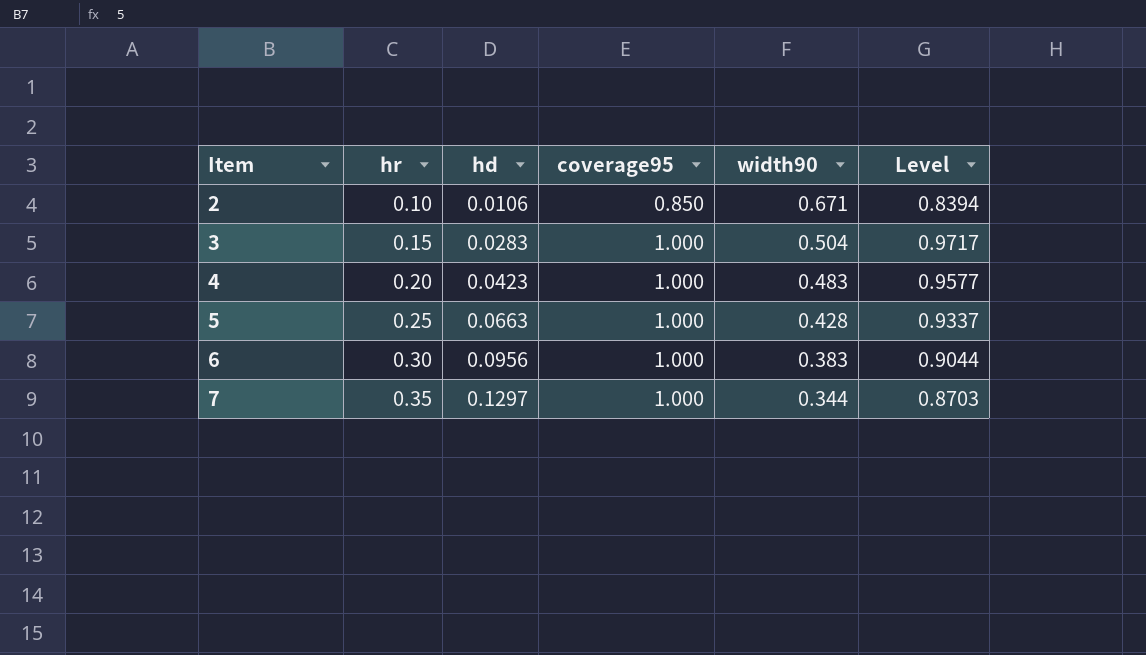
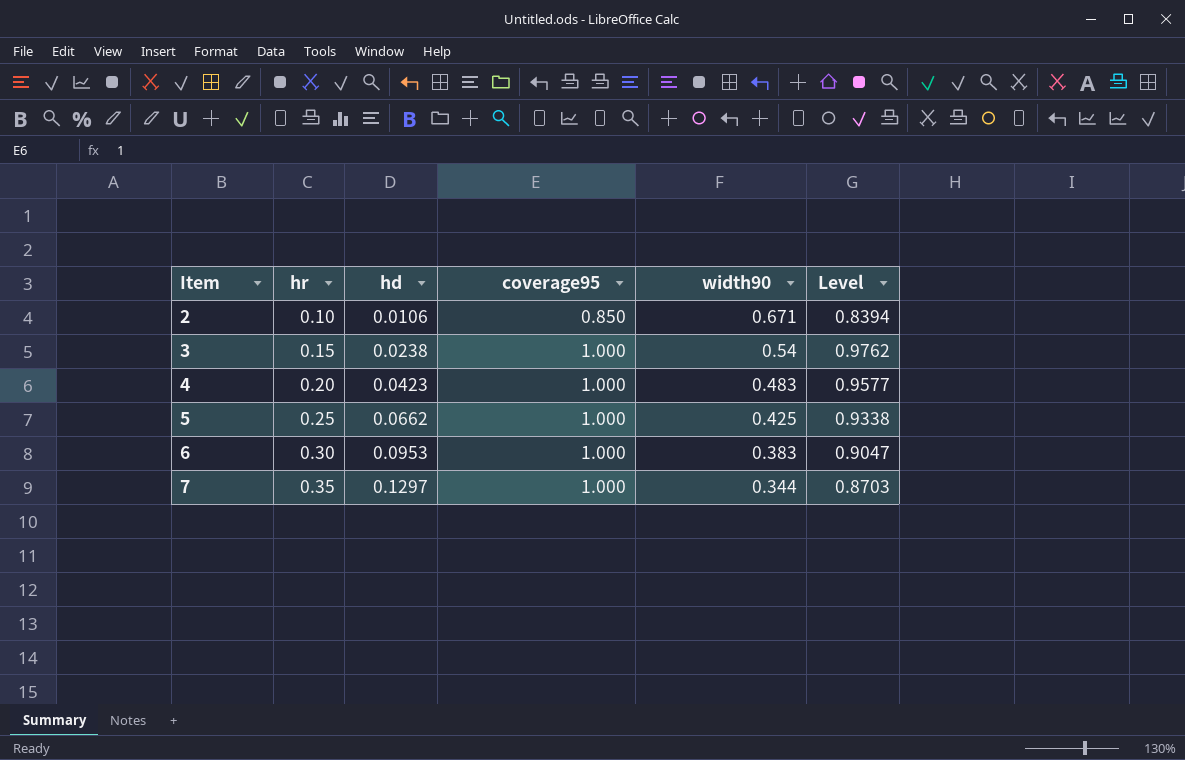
3 | hd: 0.0283 -> 0.0238
3 | width90: 0.504 -> 0.54
3 | Level: 0.9717 -> 0.9762
5 | hd: 0.0663 -> 0.0662
5 | width90: 0.428 -> 0.425
5 | Level: 0.9337 -> 0.9338
6 | hd: 0.0956 -> 0.0953
6 | Level: 0.9044 -> 0.9047

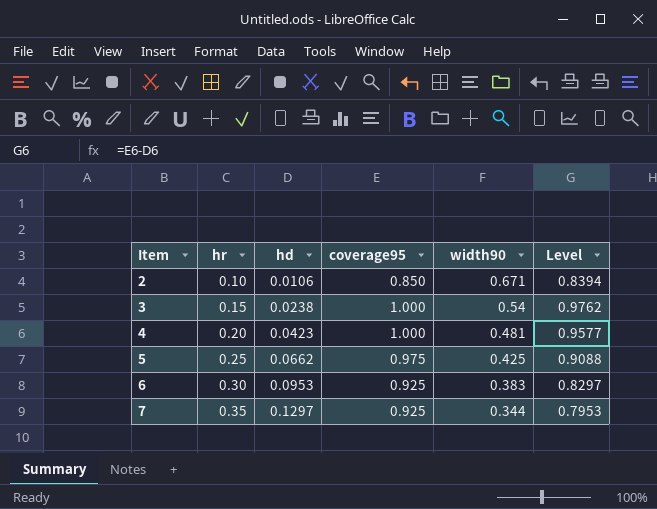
4 | width90: 0.483 -> 0.481
5 | coverage95: 1.000 -> 0.975
5 | Level: 0.9338 -> 0.9088
6 | coverage95: 1.000 -> 0.925
6 | Level: 0.9047 -> 0.8297
7 | coverage95: 1.000 -> 0.925
7 | Level: 0.8703 -> 0.7953

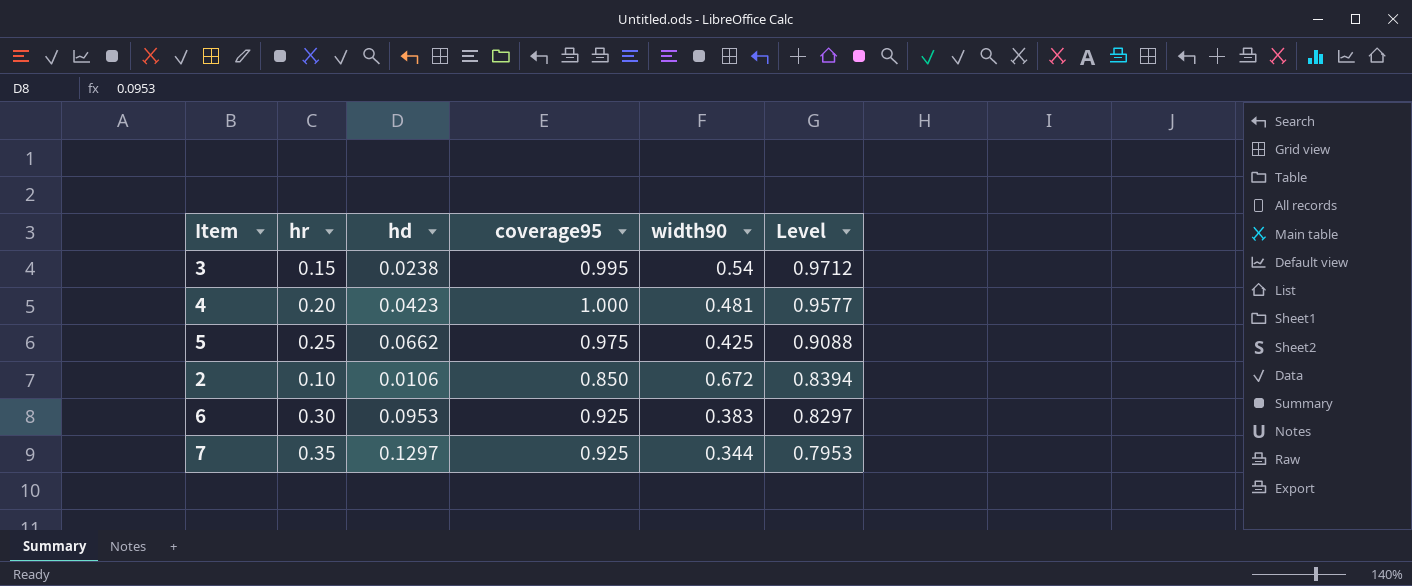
row order: Item ascending -> Level descending
3 | coverage95: 1.000 -> 0.995
3 | Level: 0.9762 -> 0.9712
2 | width90: 0.671 -> 0.672

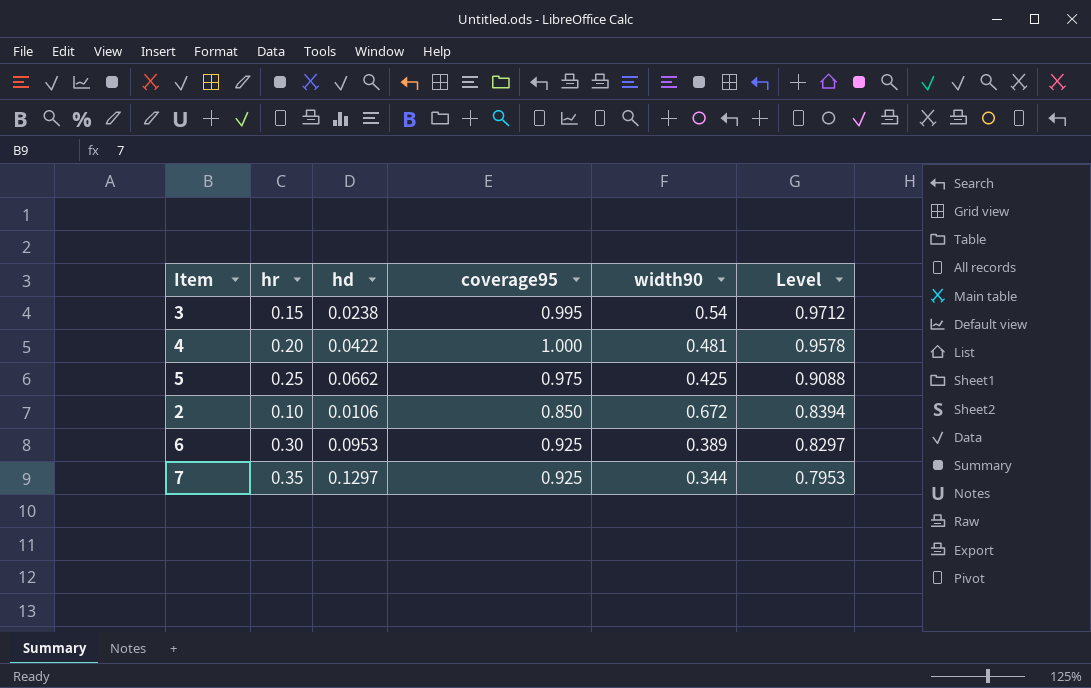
4 | hd: 0.0423 -> 0.0422
4 | Level: 0.9577 -> 0.9578
6 | width90: 0.383 -> 0.389

